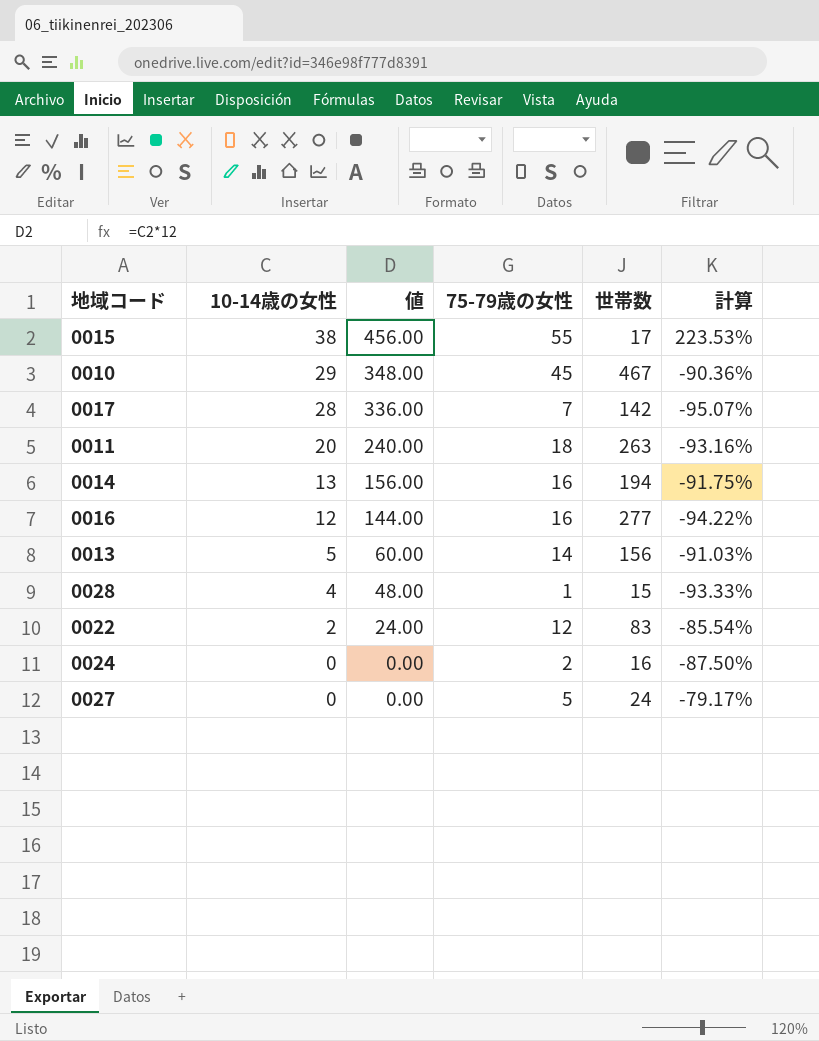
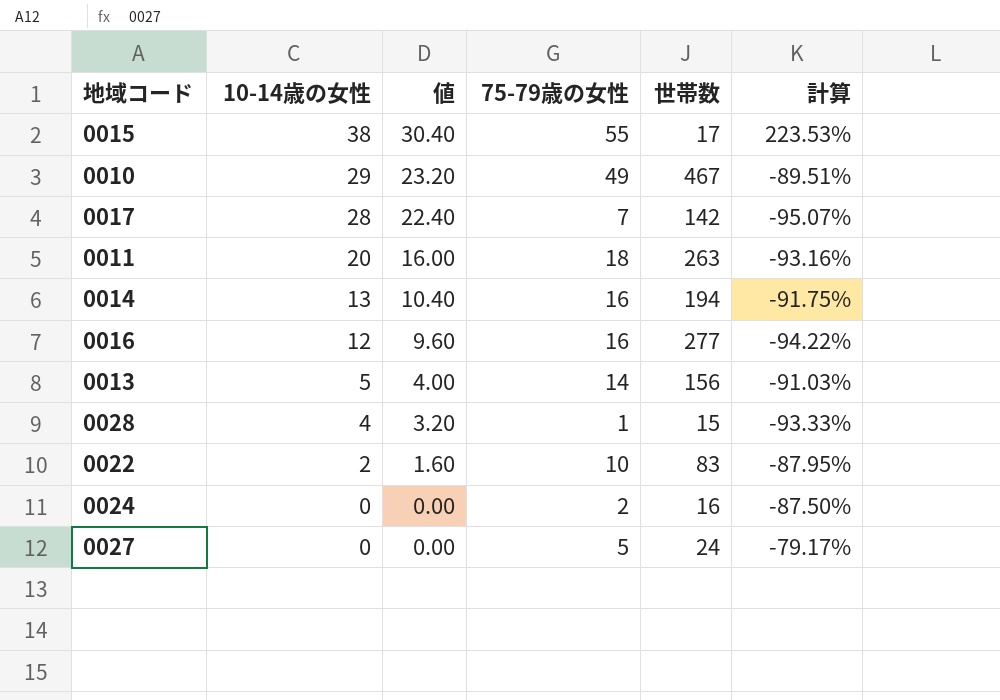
column 値 | formula: [10-14歳の女性] * 12 -> [10-14歳の女性] * 0.8
0010 | 75-79歳の女性: 45 -> 49
0010 | 計算: -90.36% -> -89.51%
0022 | 75-79歳の女性: 12 -> 10
0022 | 計算: -85.54% -> -87.95%

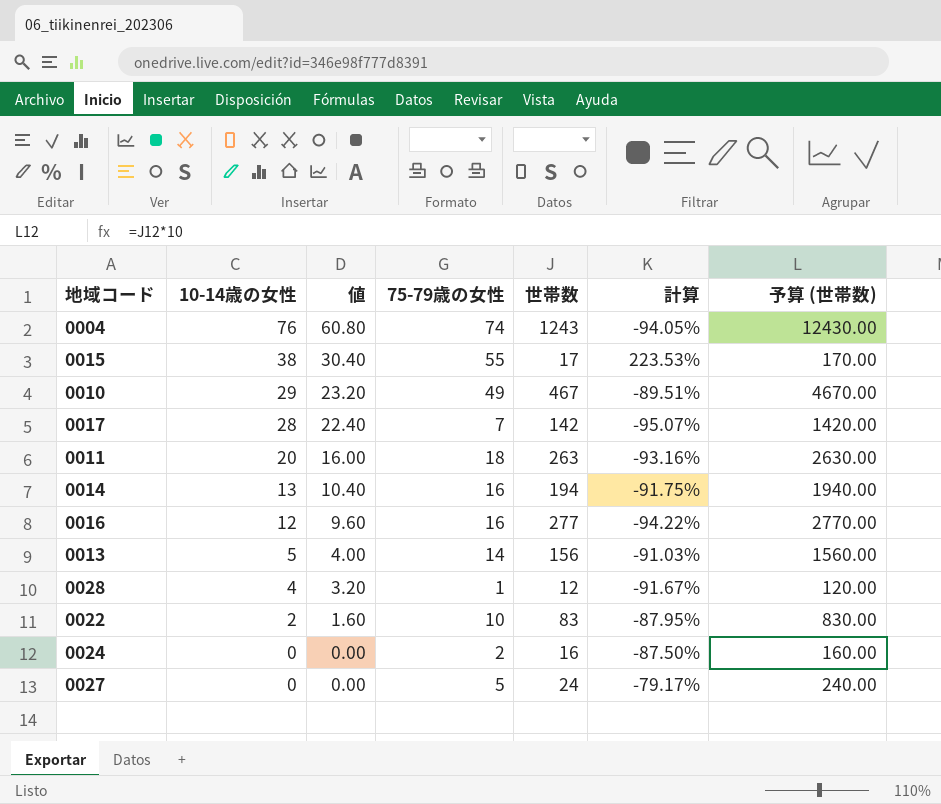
column 予算 (世帯数) | formula: none -> [世帯数] * 10
row 0004: none -> 76 | 60.80 | 74 | 1243 | -94.05% | 12430.00
0028 | 世帯数: 15 -> 12
0028 | 計算: -93.33% -> -91.67%

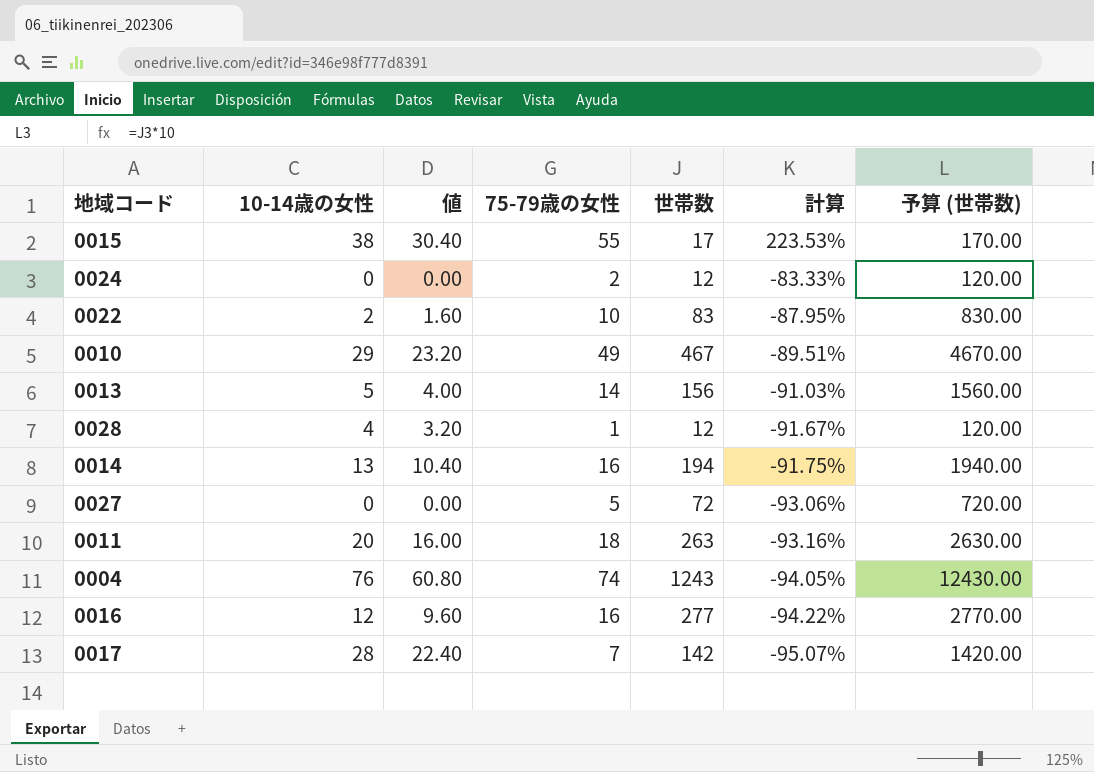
row order: 10-14歳の女性 descending -> 計算 descending
0024 | 世帯数: 16 -> 12
0024 | 計算: -87.50% -> -83.33%
0024 | 予算 (世帯数): 160.00 -> 120.00
0027 | 世帯数: 24 -> 72
0027 | 計算: -79.17% -> -93.06%
0027 | 予算 (世帯数): 240.00 -> 720.00

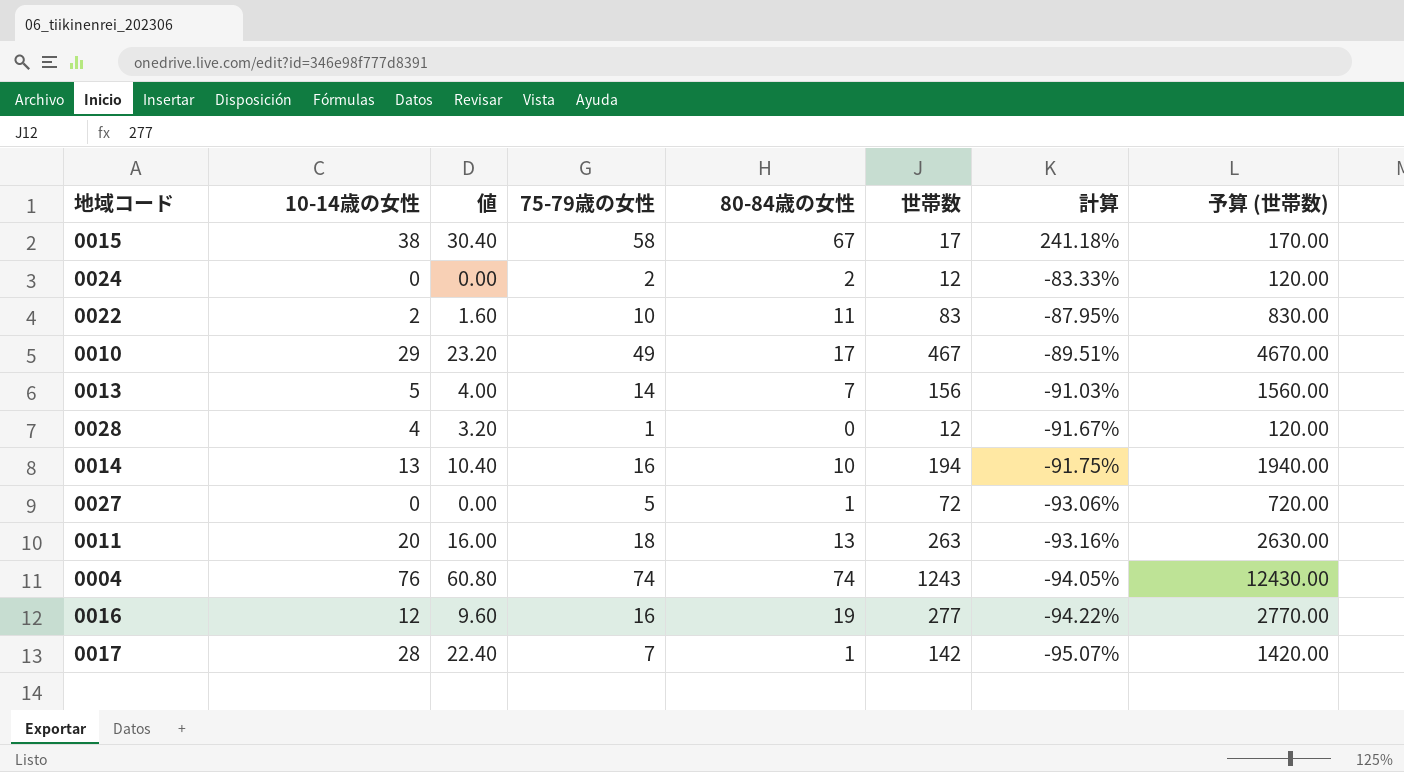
column 80-84歳の女性 | position: none -> 5
0015 | 75-79歳の女性: 55 -> 58
0015 | 計算: 223.53% -> 241.18%

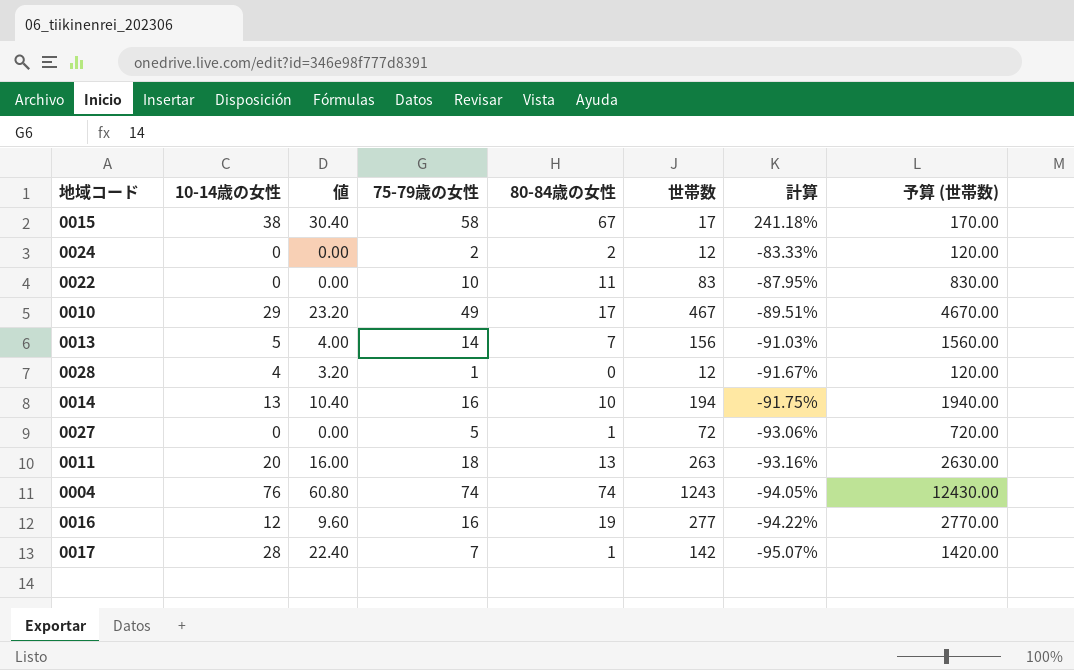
0022 | 10-14歳の女性: 2 -> 0
0022 | 値: 1.60 -> 0.00

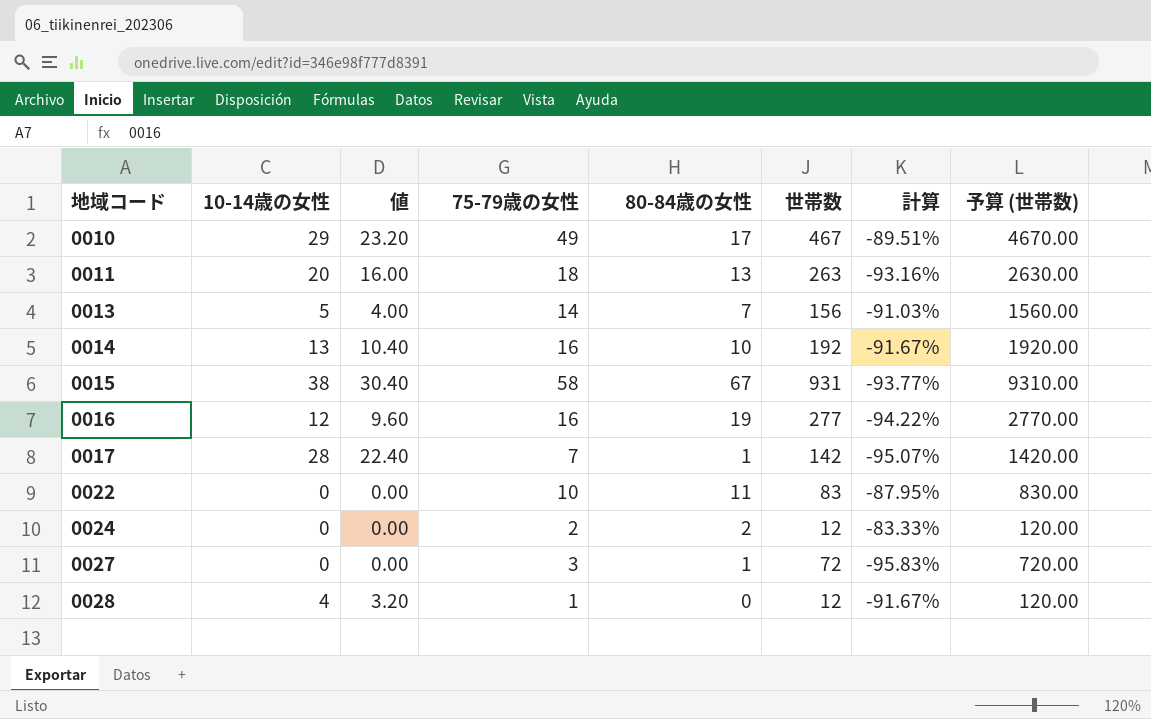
row order: 計算 descending -> 地域コード ascending
row 0004: 76 | 60.80 | 74 | 74 | 1243 | -94.05% | 12430.00 -> none
0014 | 世帯数: 194 -> 192
0014 | 計算: -91.75% -> -91.67%
0014 | 予算 (世帯数): 1940.00 -> 1920.00
0015 | 世帯数: 17 -> 931
0015 | 計算: 241.18% -> -93.77%
0015 | 予算 (世帯数): 170.00 -> 9310.00
0027 | 75-79歳の女性: 5 -> 3
0027 | 計算: -93.06% -> -95.83%

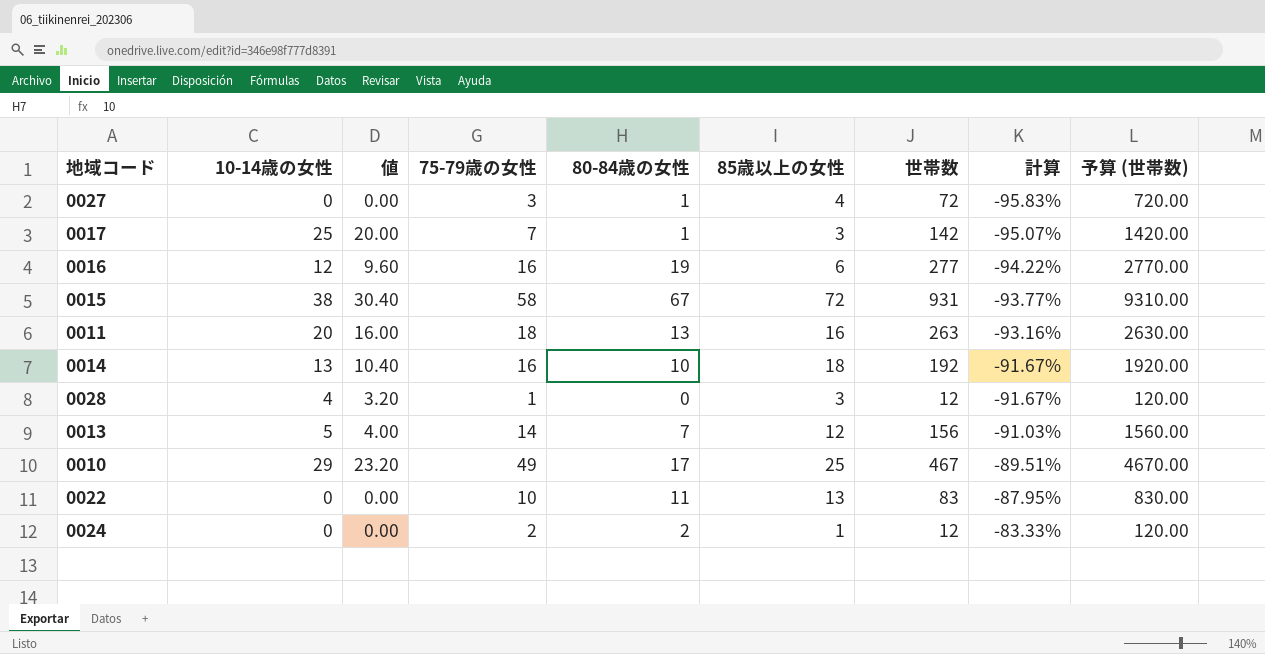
row order: 地域コード ascending -> 計算 ascending
column 85歳以上の女性 | position: none -> 6
0017 | 10-14歳の女性: 28 -> 25
0017 | 値: 22.40 -> 20.00

